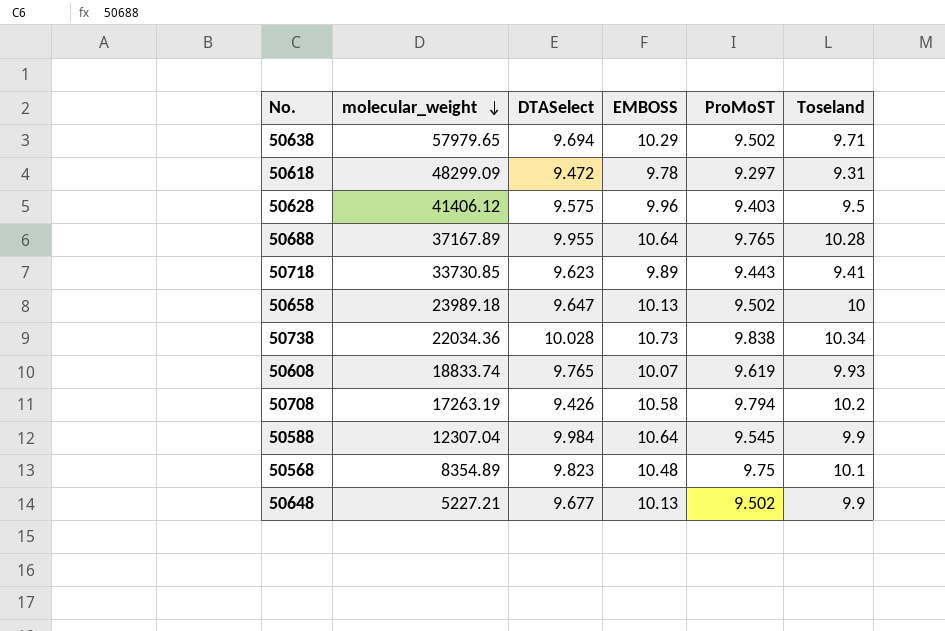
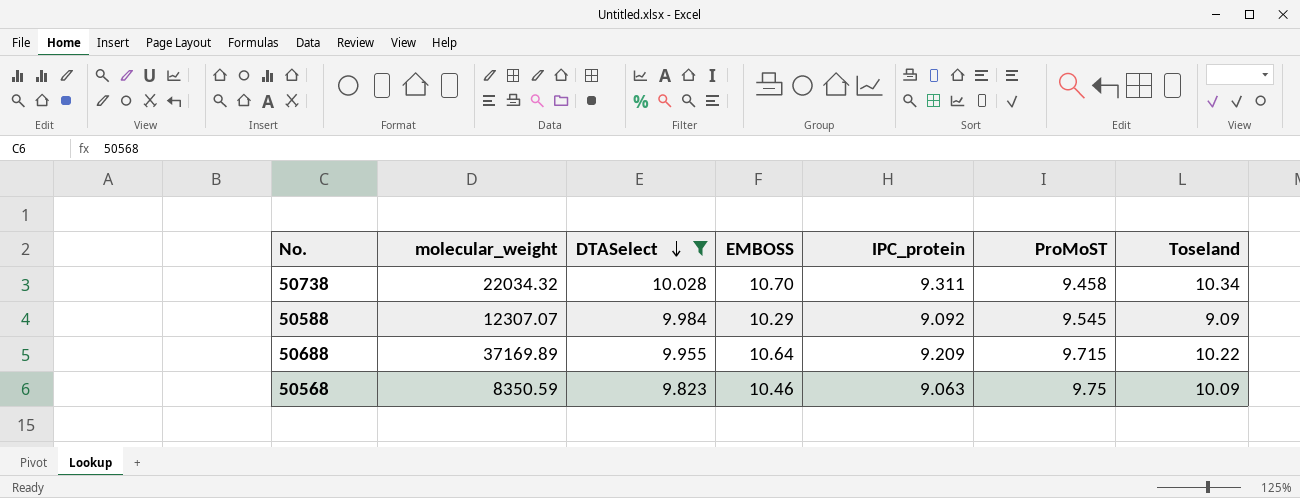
filter: none -> DTASelect >= 9.823
row order: molecular_weight descending -> DTASelect descending
column IPC_protein | position: none -> 5
50738 | molecular_weight: 22034.36 -> 22034.32
50738 | EMBOSS: 10.73 -> 10.70
50738 | ProMoST: 9.838 -> 9.458
50588 | molecular_weight: 12307.04 -> 12307.07
50588 | EMBOSS: 10.64 -> 10.29
50588 | Toseland: 9.9 -> 9.09
50688 | molecular_weight: 37167.89 -> 37169.89
50688 | ProMoST: 9.765 -> 9.715
50688 | Toseland: 10.28 -> 10.22
50568 | molecular_weight: 8354.89 -> 8350.59
50568 | EMBOSS: 10.48 -> 10.46
50568 | Toseland: 10.1 -> 10.09

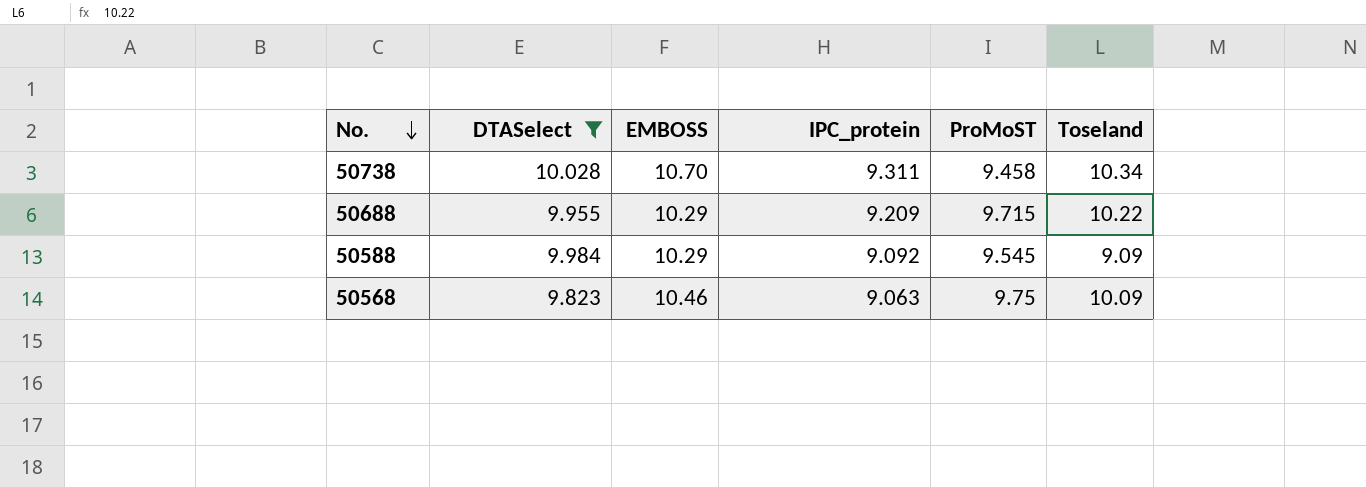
row order: DTASelect descending -> No. descending
column molecular_weight | position: 2 -> none
50688 | EMBOSS: 10.64 -> 10.29

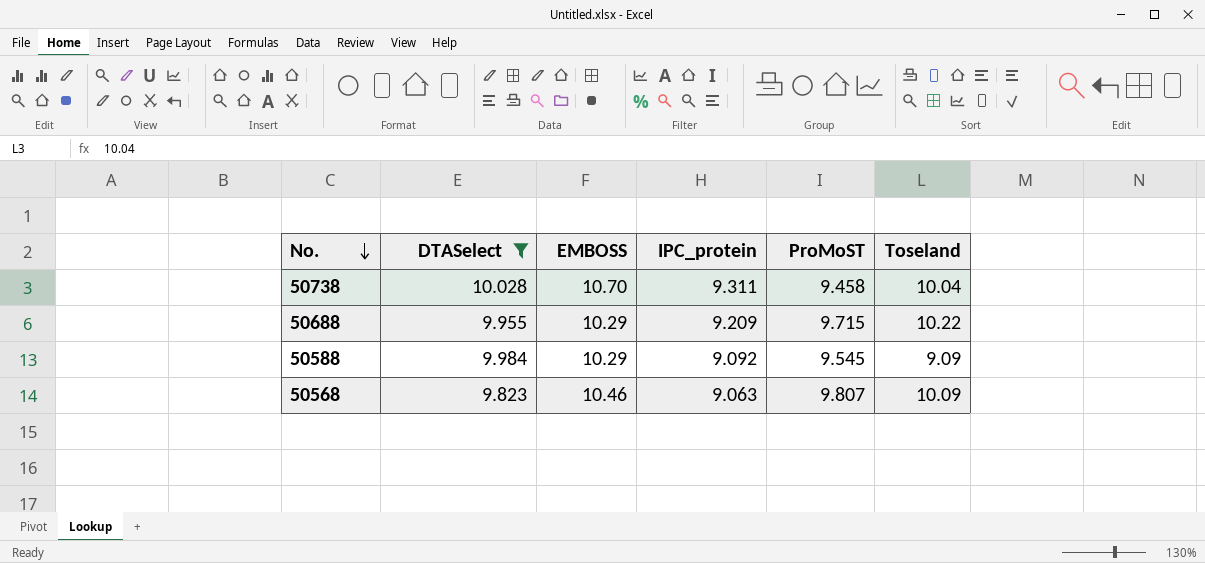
50738 | Toseland: 10.34 -> 10.04
50568 | ProMoST: 9.75 -> 9.807

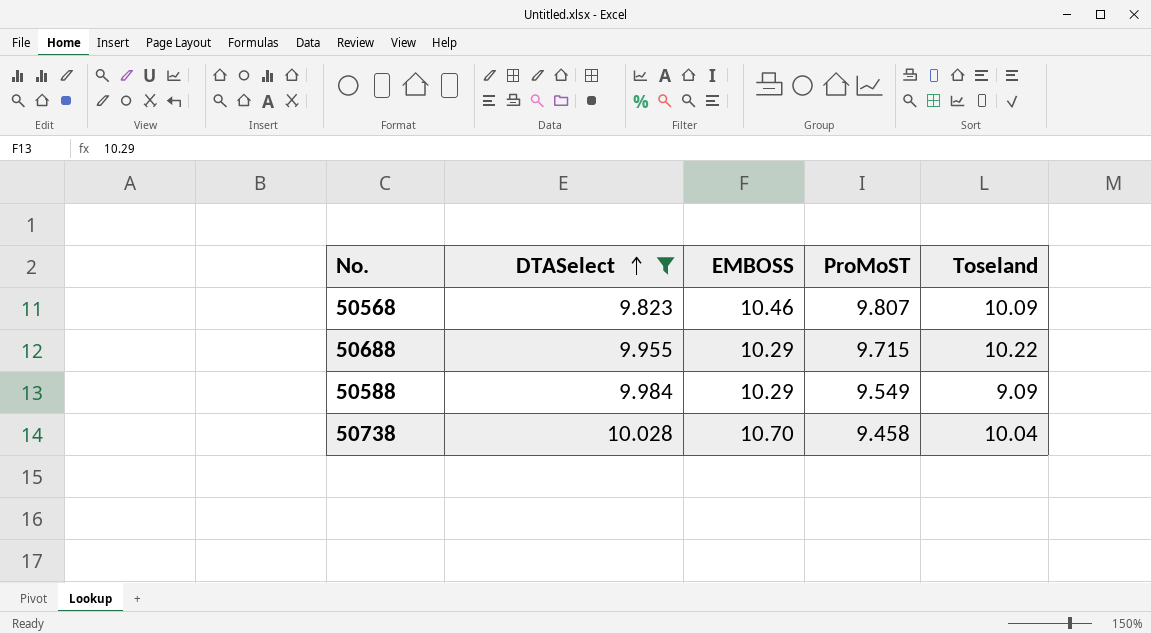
row order: No. descending -> DTASelect ascending
column IPC_protein | position: 4 -> none
50588 | ProMoST: 9.545 -> 9.549

